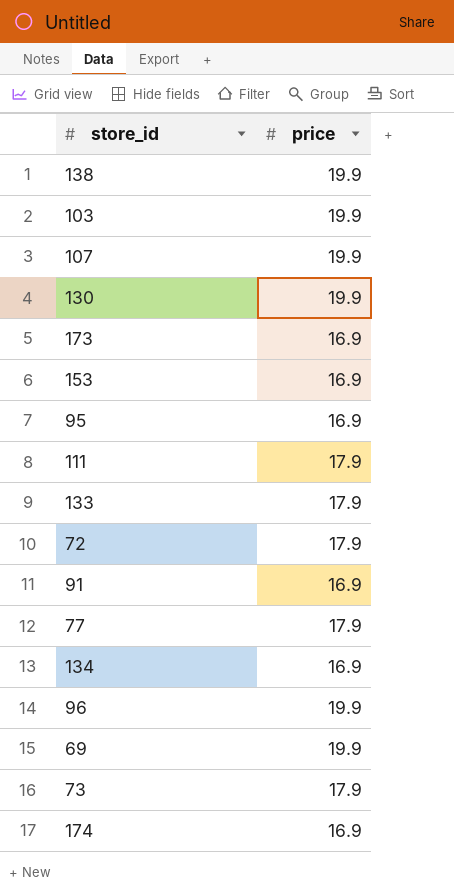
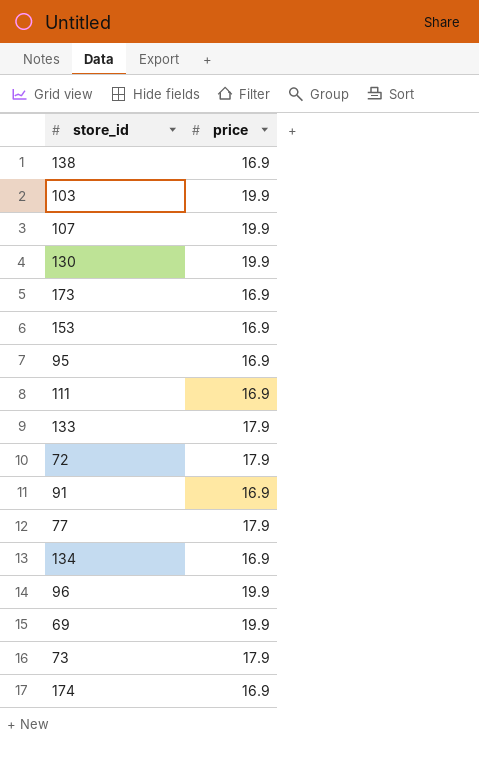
138 | price: 19.9 -> 16.9
111 | price: 17.9 -> 16.9

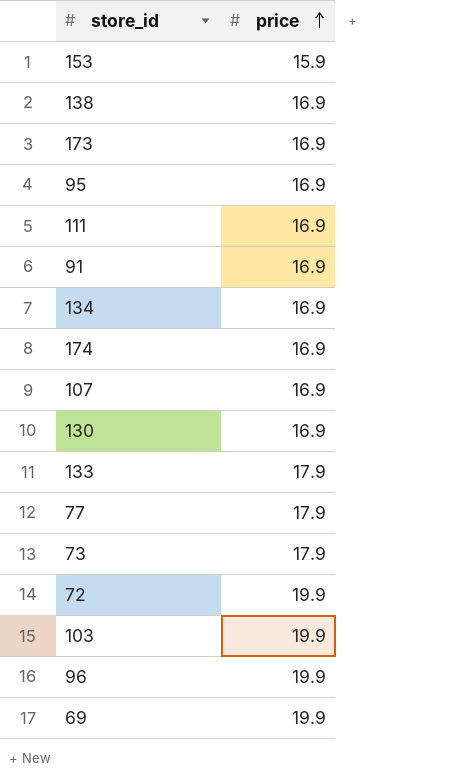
row order: none -> price ascending
153 | price: 16.9 -> 15.9
107 | price: 19.9 -> 16.9
130 | price: 19.9 -> 16.9
72 | price: 17.9 -> 19.9

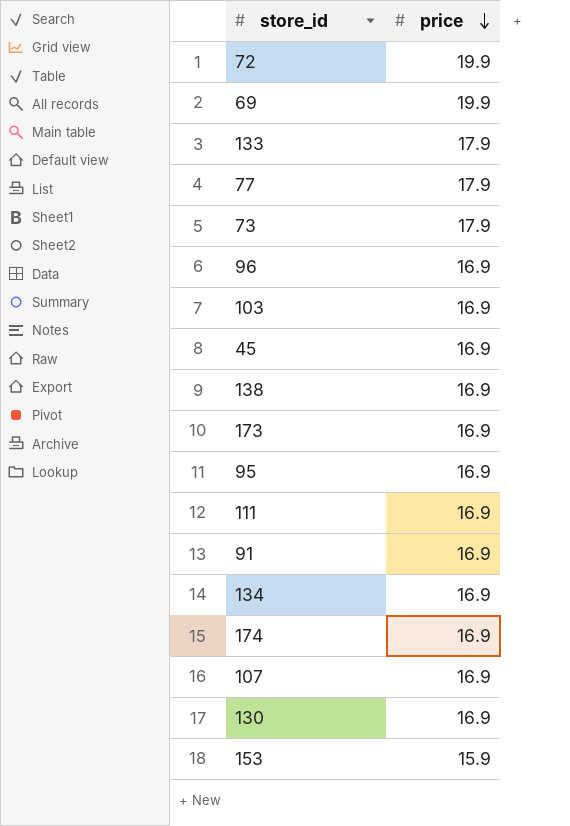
row order: price ascending -> price descending
96 | price: 19.9 -> 16.9
103 | price: 19.9 -> 16.9
row 45: none -> 16.9

